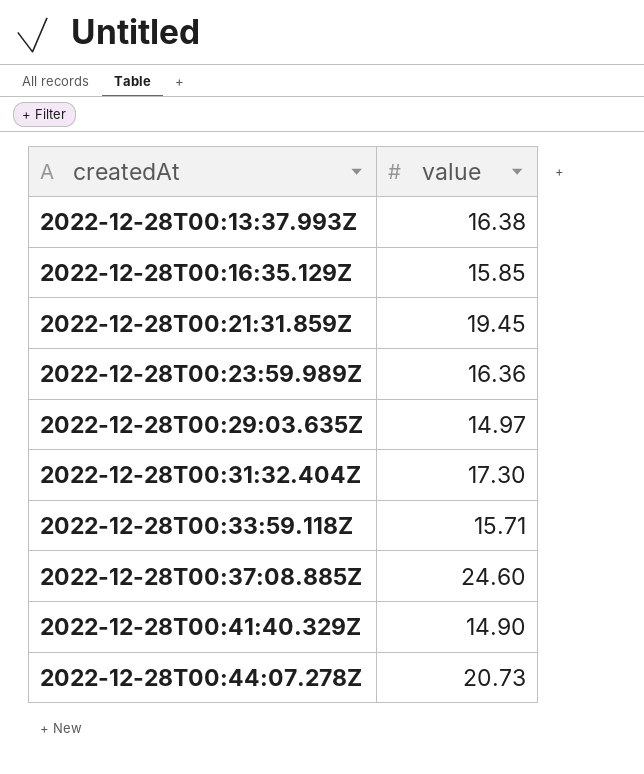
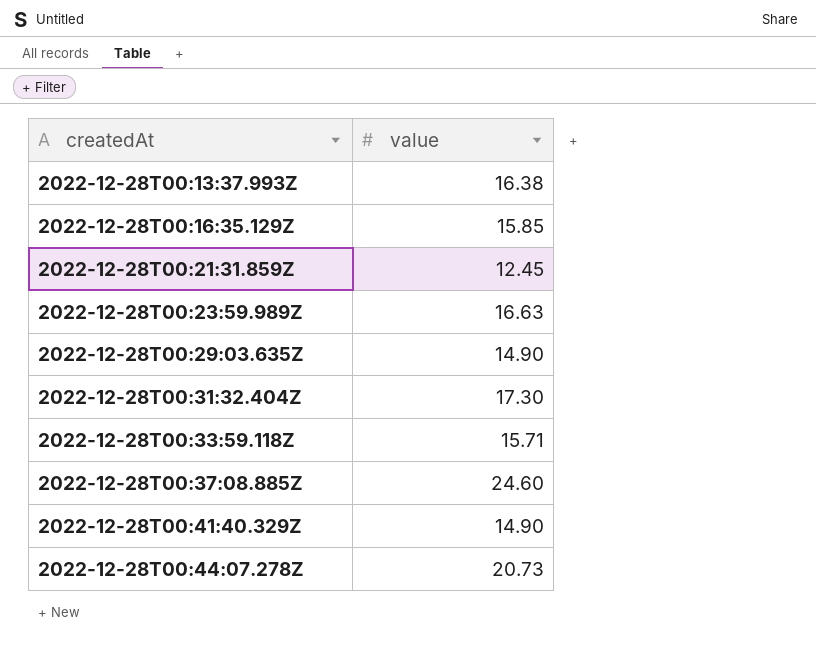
2022-12-28T00:21:31.859Z | value: 19.45 -> 12.45
2022-12-28T00:23:59.989Z | value: 16.36 -> 16.63
2022-12-28T00:29:03.635Z | value: 14.97 -> 14.90

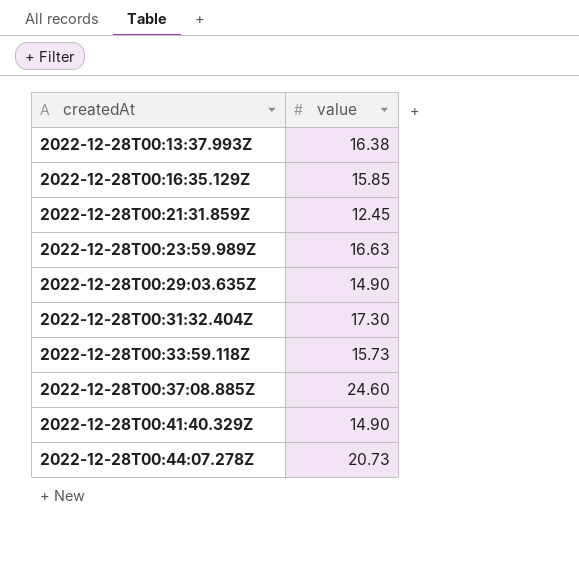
2022-12-28T00:33:59.118Z | value: 15.71 -> 15.73

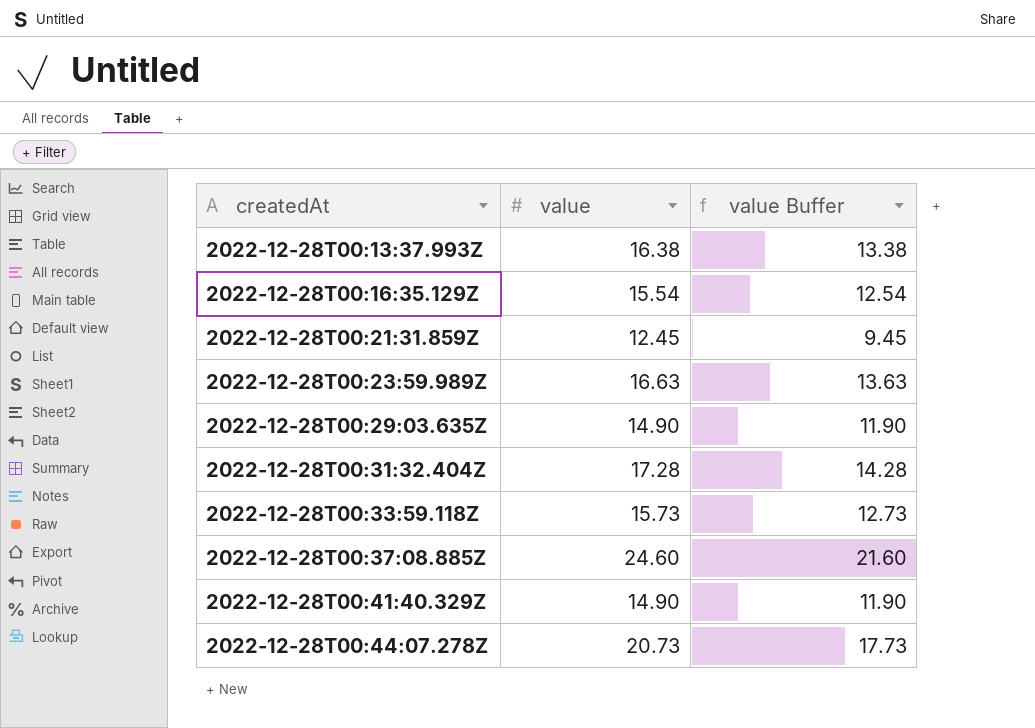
column value Buffer | formula: none -> [value] - 3
2022-12-28T00:16:35.129Z | value: 15.85 -> 15.54
2022-12-28T00:31:32.404Z | value: 17.30 -> 17.28

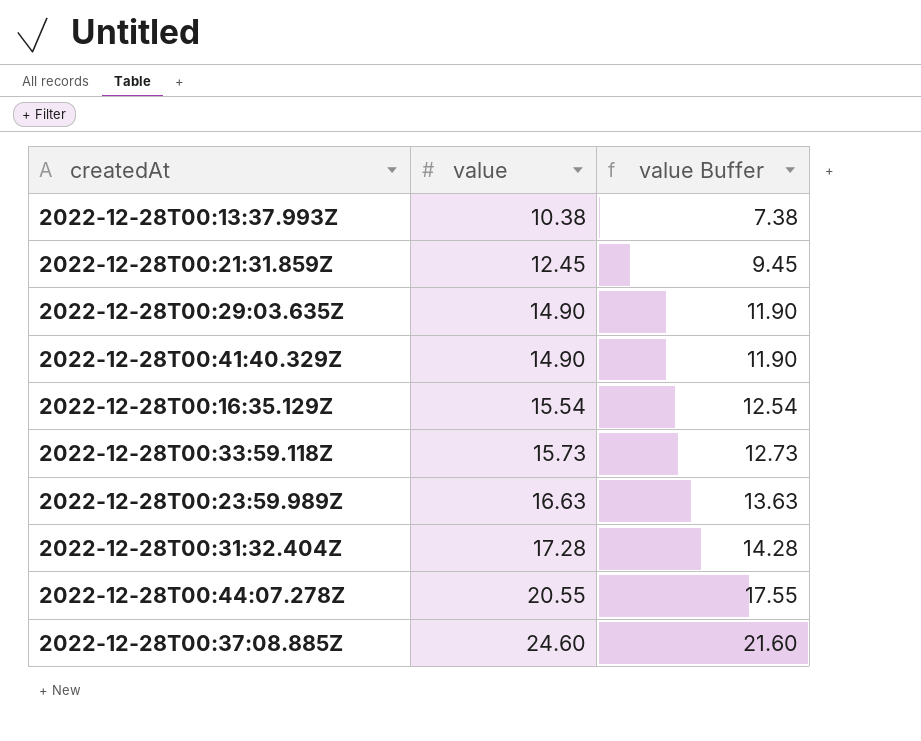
row order: createdAt ascending -> value ascending
2022-12-28T00:13:37.993Z | value: 16.38 -> 10.38
2022-12-28T00:13:37.993Z | value Buffer: 13.38 -> 7.38
2022-12-28T00:44:07.278Z | value: 20.73 -> 20.55
2022-12-28T00:44:07.278Z | value Buffer: 17.73 -> 17.55

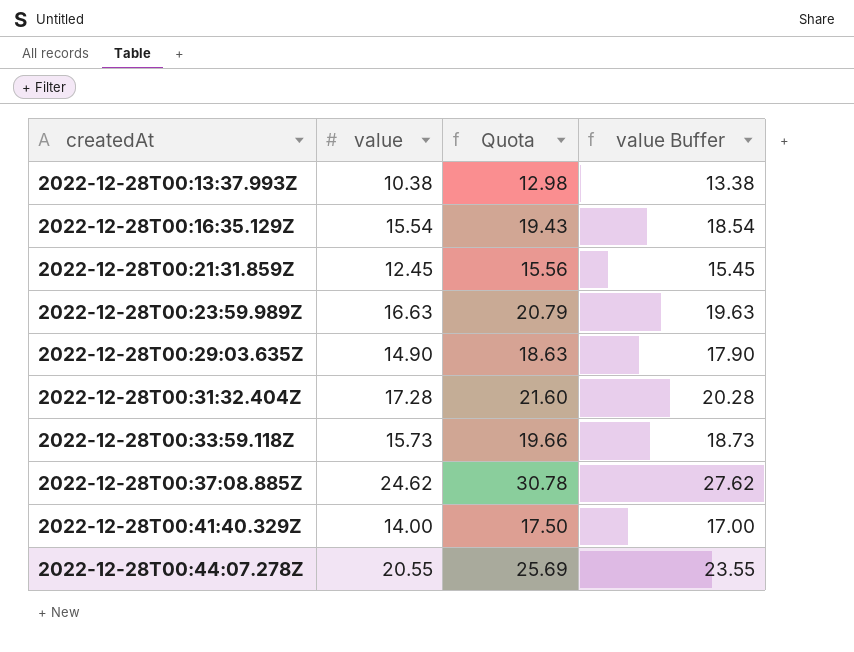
row order: value ascending -> createdAt ascending
column Quota | formula: none -> [value] * 1.25
column value Buffer | formula: [value] - 3 -> [value] + 3
2022-12-28T00:37:08.885Z | value: 24.60 -> 24.62
2022-12-28T00:41:40.329Z | value: 14.90 -> 14.00

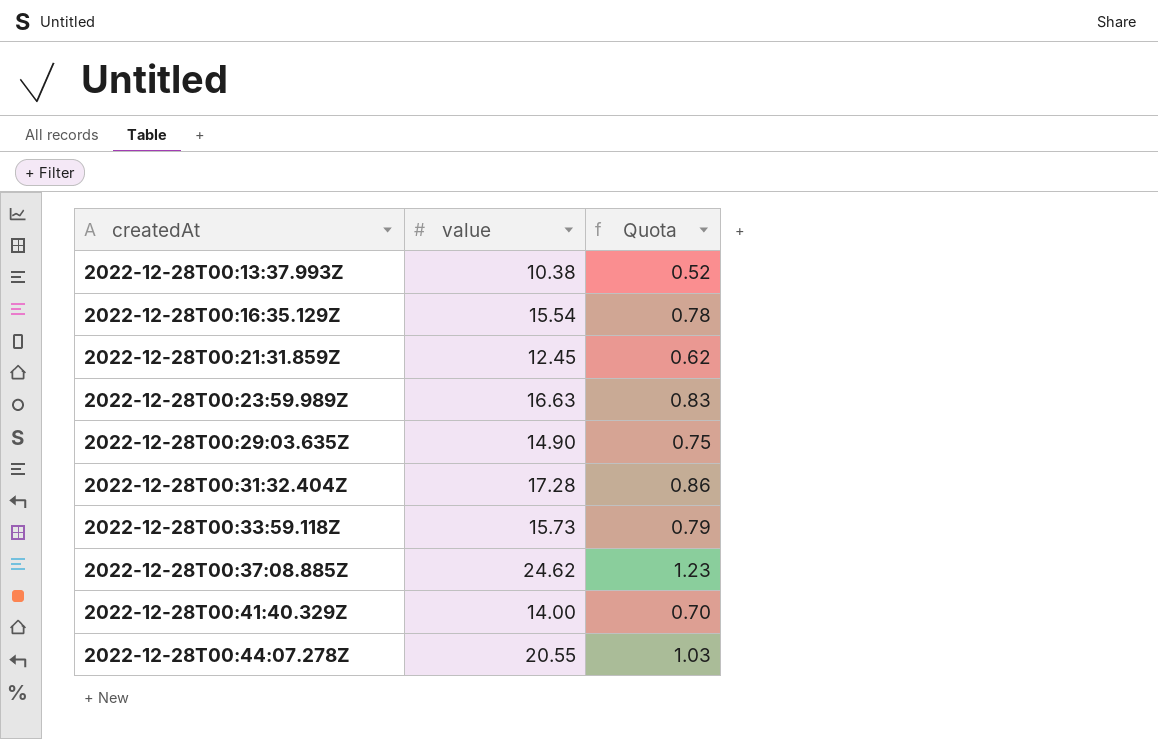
column value Buffer | formula: [value] + 3 -> none
column Quota | formula: [value] * 1.25 -> [value] * 0.05

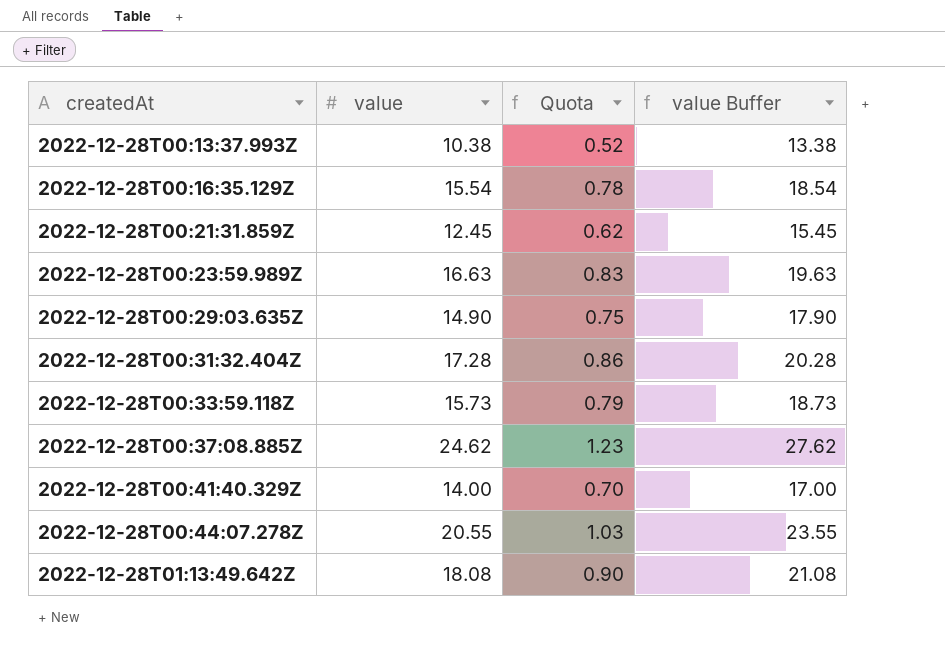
column value Buffer | formula: none -> [value] + 3
row 2022-12-28T01:13:49.642Z: none -> 18.08 | 0.90 | 21.08

